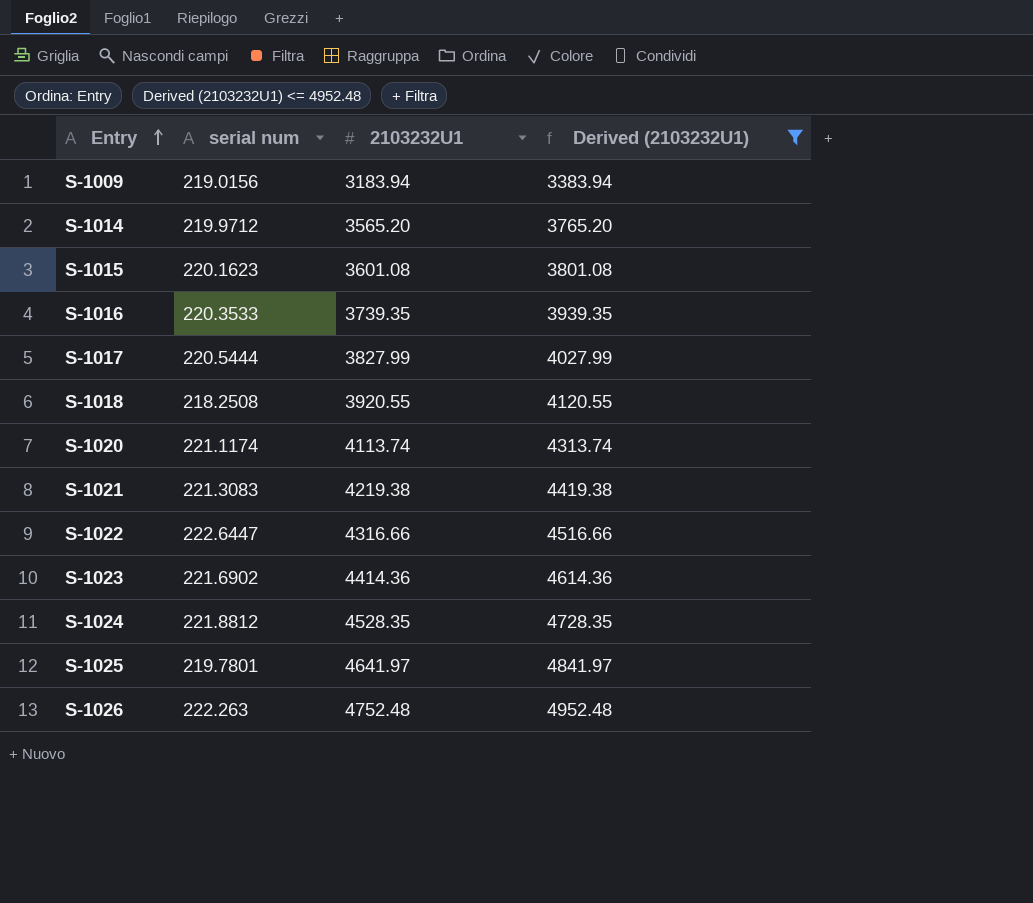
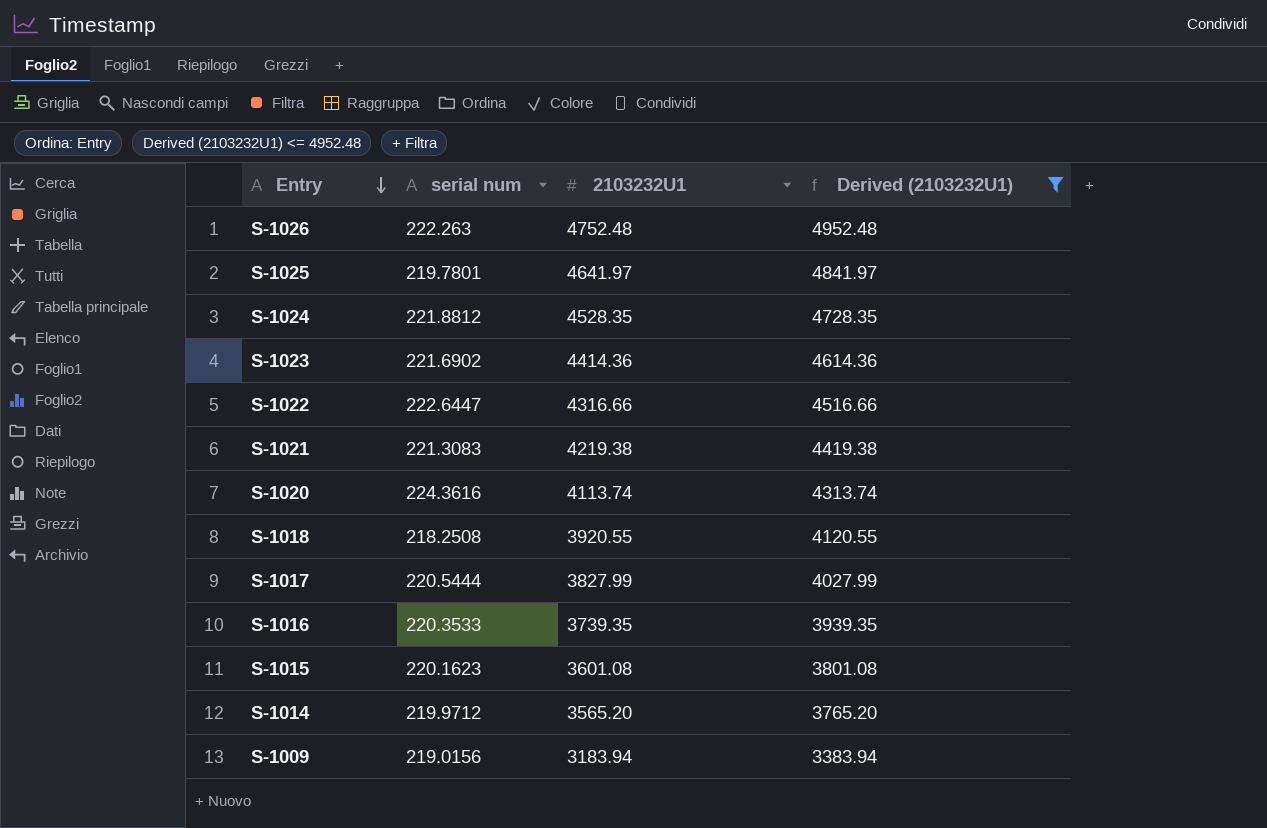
row order: Entry ascending -> Entry descending
S-1020 | serial num: 221.1174 -> 224.3616

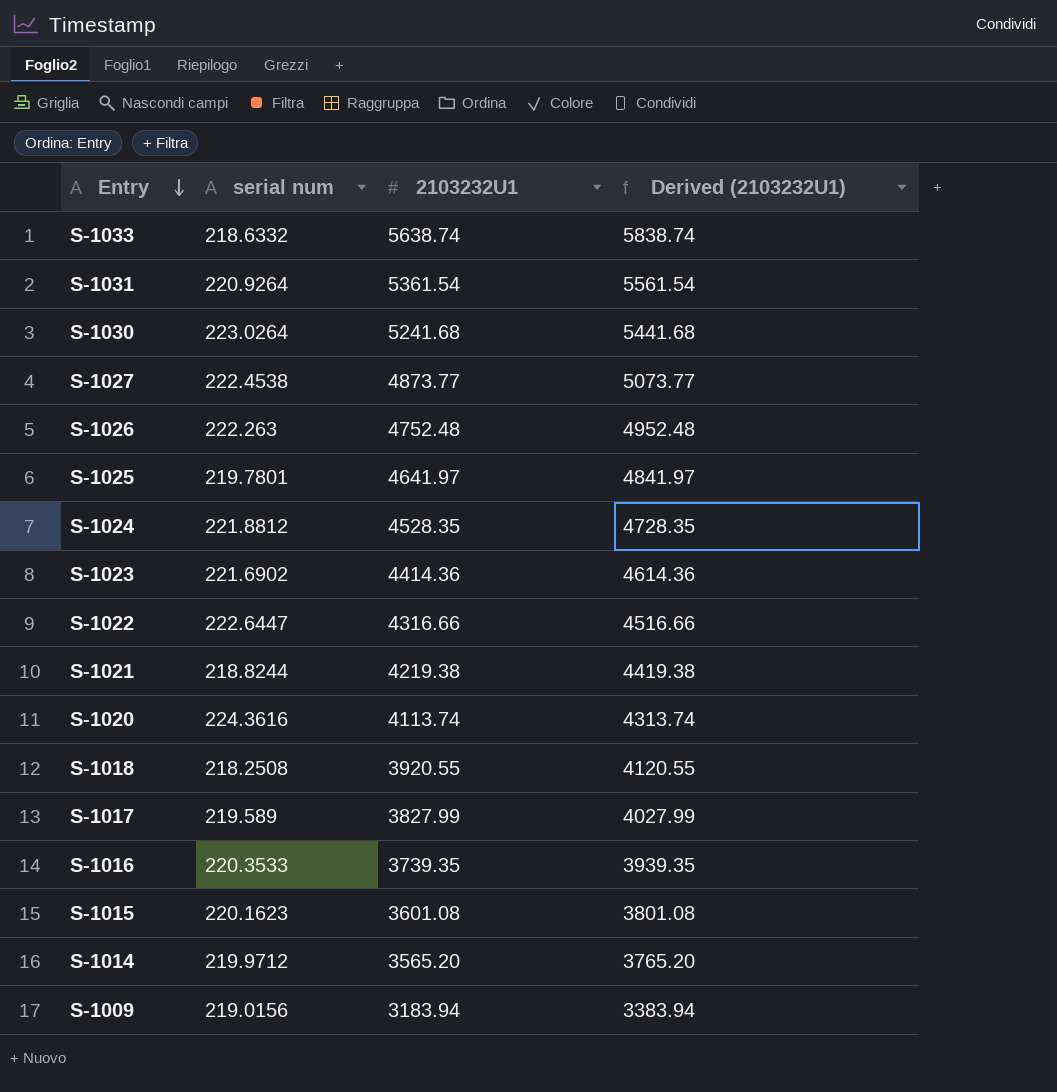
filter: Derived (2103232U1) <= 4952.48 -> none
S-1021 | serial num: 221.3083 -> 218.8244
S-1017 | serial num: 220.5444 -> 219.589

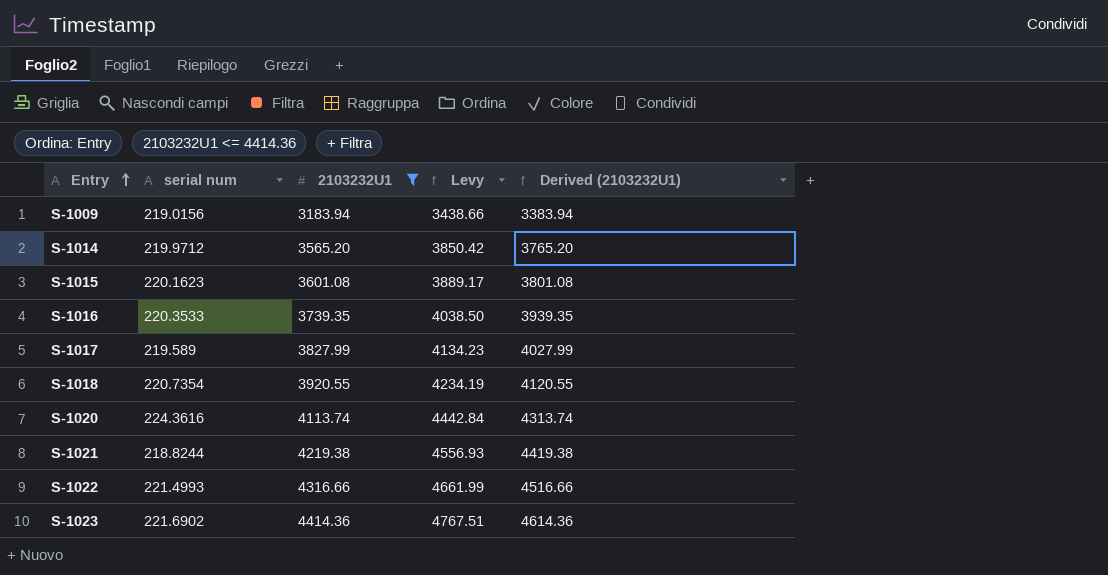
filter: none -> 2103232U1 <= 4414.36
row order: Entry descending -> Entry ascending
column Levy | formula: none -> [2103232U1] * 1.08
S-1018 | serial num: 218.2508 -> 220.7354
S-1022 | serial num: 222.6447 -> 221.4993

